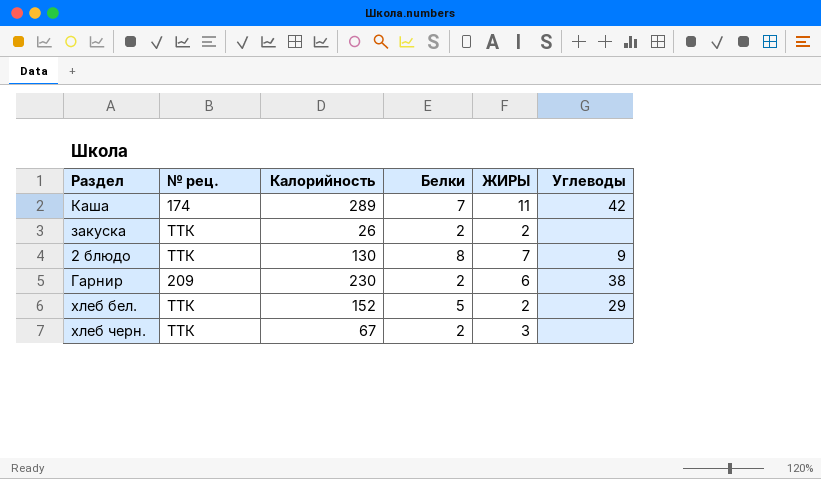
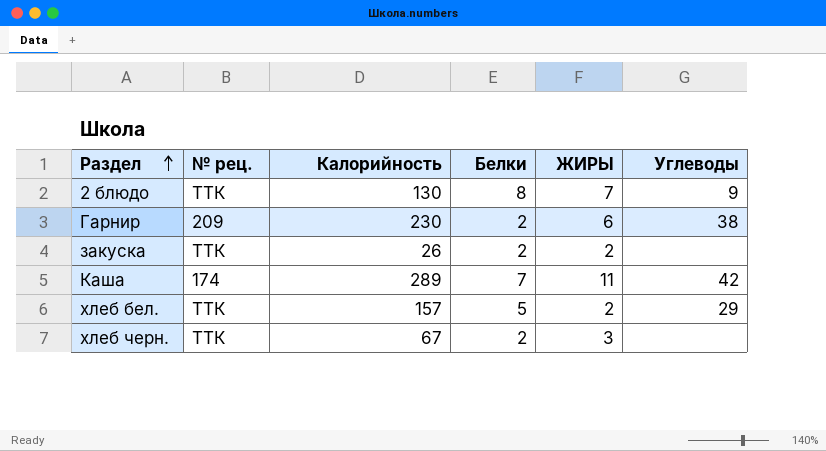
row order: none -> Раздел ascending
хлеб бел. | Калорийность: 152 -> 157

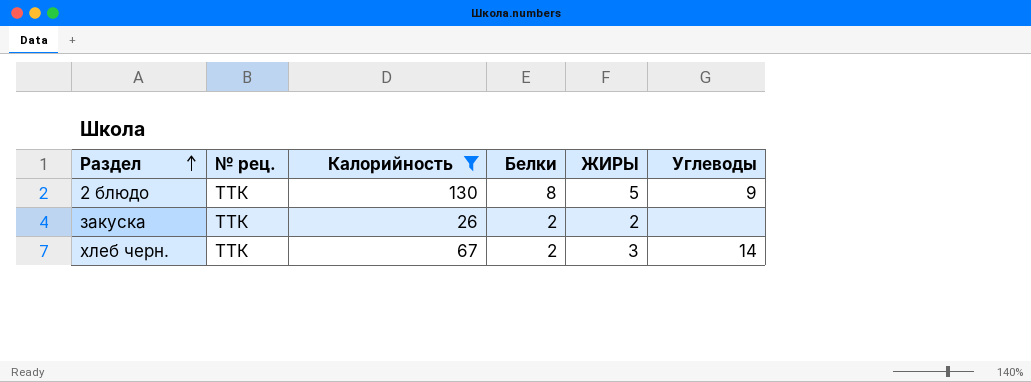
filter: none -> Калорийность <= 130
2 блюдо | ЖИРЫ: 7 -> 5
хлеб черн. | Углеводы: none -> 14

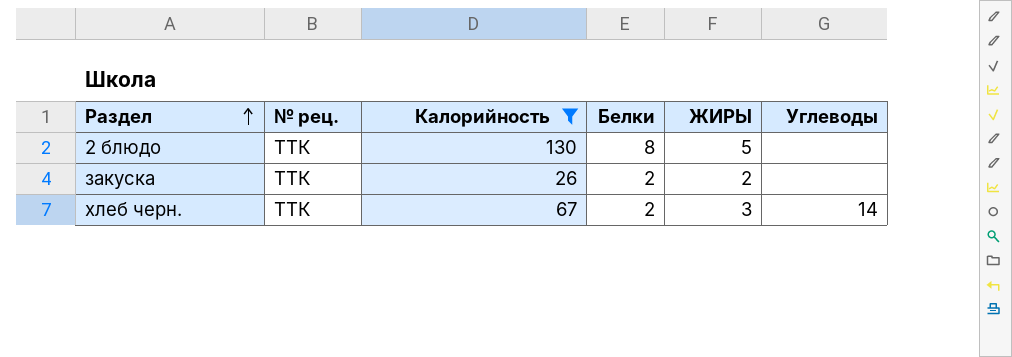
2 блюдо | Углеводы: 9 -> none

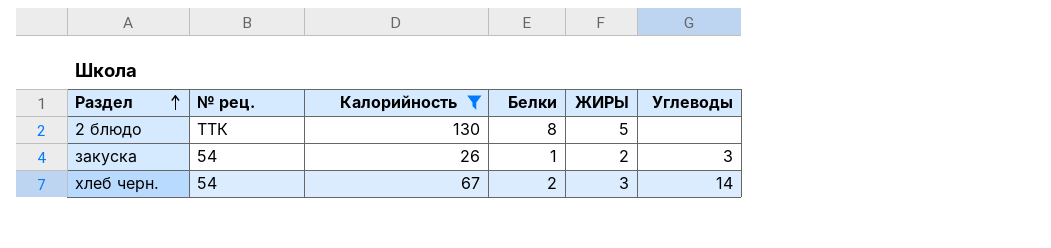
закуска | № рец.: ТТК -> 54
закуска | Белки: 2 -> 1
закуска | Углеводы: none -> 3
хлеб черн. | № рец.: ТТК -> 54

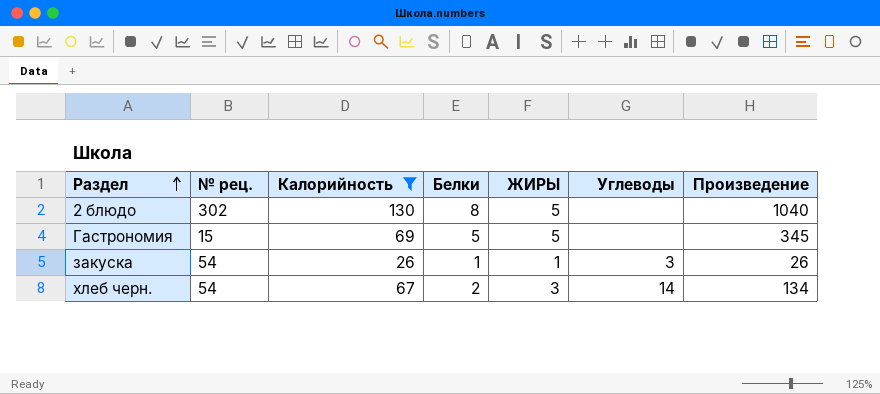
column Произведение | formula: none -> [Калорийность] * [Белки]
2 блюдо | № рец.: ТТК -> 302
row Гастрономия: none -> 15 | 69 | 5 | 5 | none | 345
закуска | ЖИРЫ: 2 -> 1

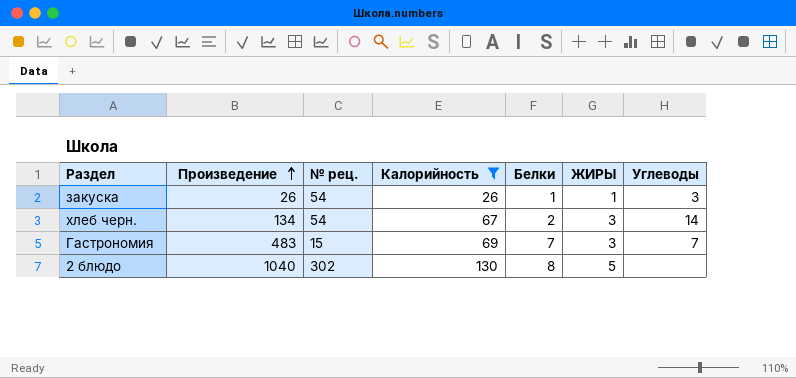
row order: Раздел ascending -> Произведение ascending
column Произведение | position: 7 -> 2
Гастрономия | Произведение: 345 -> 483
Гастрономия | Белки: 5 -> 7
Гастрономия | ЖИРЫ: 5 -> 3
Гастрономия | Углеводы: none -> 7

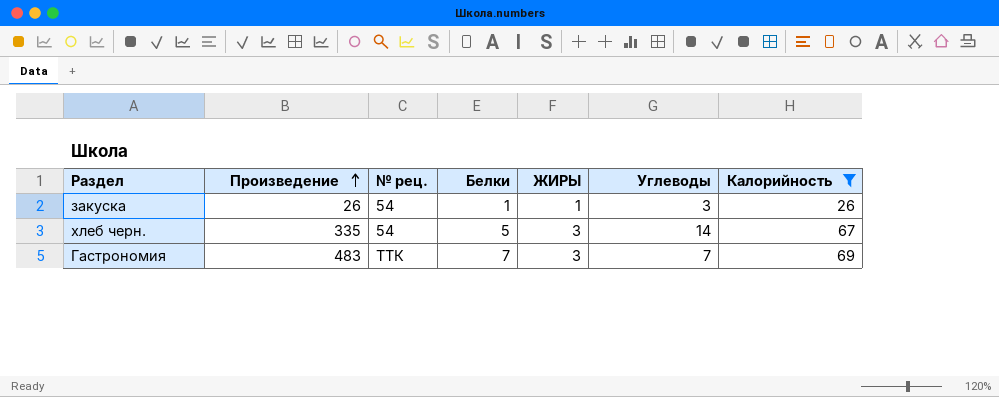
column Калорийность | position: 4 -> 7
row 2 блюдо: 1040 | 302 | 130 | 8 | 5 | none -> none
хлеб черн. | Произведение: 134 -> 335
хлеб черн. | Белки: 2 -> 5
Гастрономия | № рец.: 15 -> ТТК

